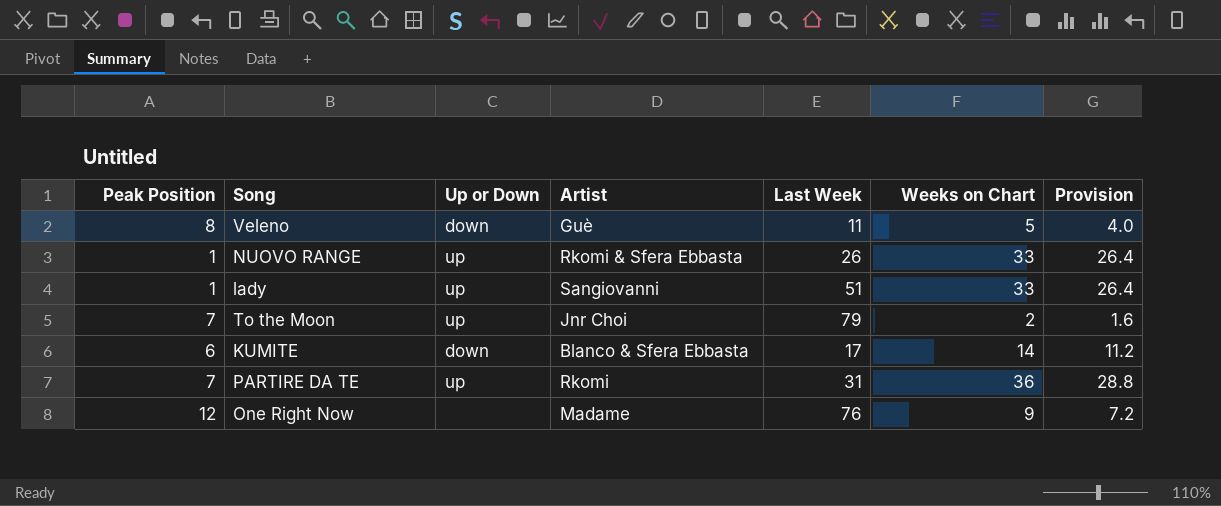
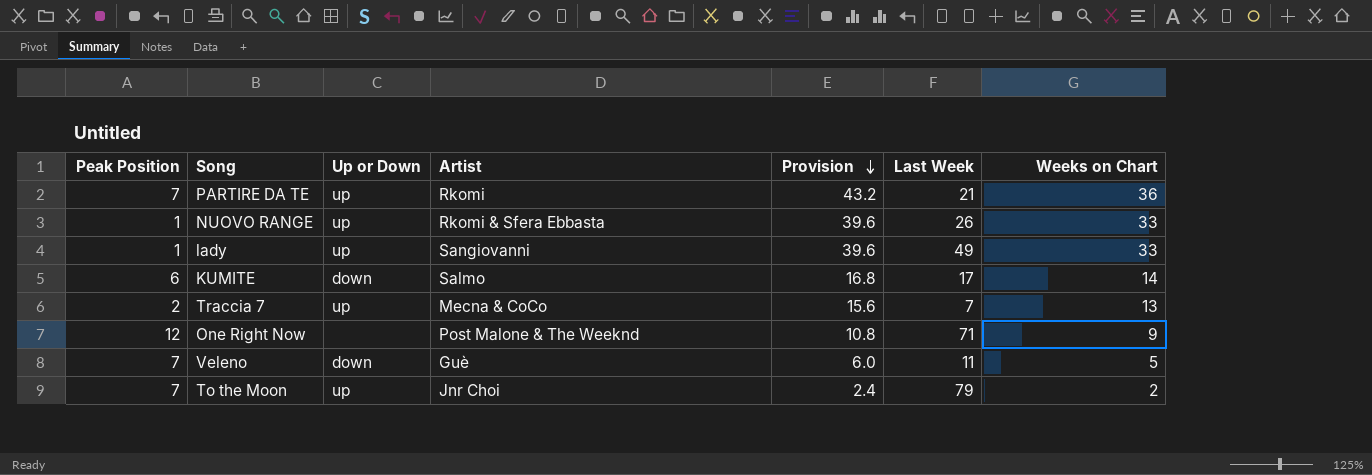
row order: none -> Provision descending
column Provision | formula: [Weeks on Chart] * 0.8 -> [Weeks on Chart] * 1.2
column Provision | position: 7 -> 5
PARTIRE DA TE | Last Week: 31 -> 21
lady | Last Week: 51 -> 49
KUMITE | Artist: Blanco & Sfera Ebbasta -> Salmo
row Traccia 7: none -> 2 | up | Mecna & CoCo | 15.6 | 7 | 13
One Right Now | Artist: Madame -> Post Malone & The Weeknd
One Right Now | Last Week: 76 -> 71
Veleno | Peak Position: 8 -> 7

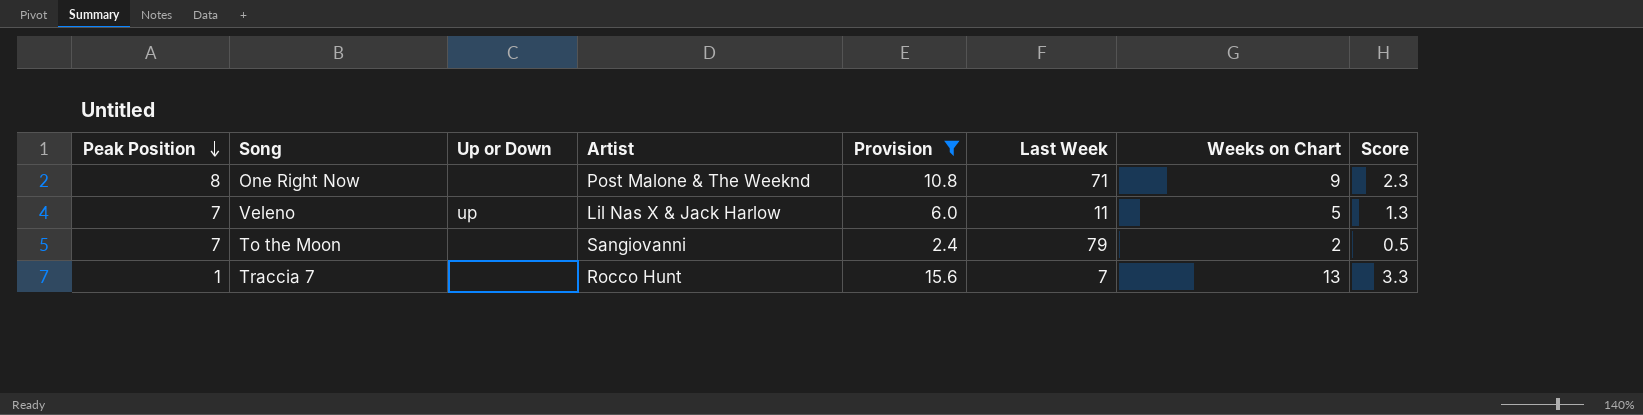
filter: none -> Provision <= 15.6
row order: Provision descending -> Peak Position descending
column Score | formula: none -> [Weeks on Chart] * 0.25
One Right Now | Peak Position: 12 -> 8
Veleno | Up or Down: down -> up
Veleno | Artist: Guè -> Lil Nas X & Jack Harlow
To the Moon | Up or Down: up -> none
To the Moon | Artist: Jnr Choi -> Sangiovanni
Traccia 7 | Peak Position: 2 -> 1
Traccia 7 | Up or Down: up -> none
Traccia 7 | Artist: Mecna & CoCo -> Rocco Hunt

